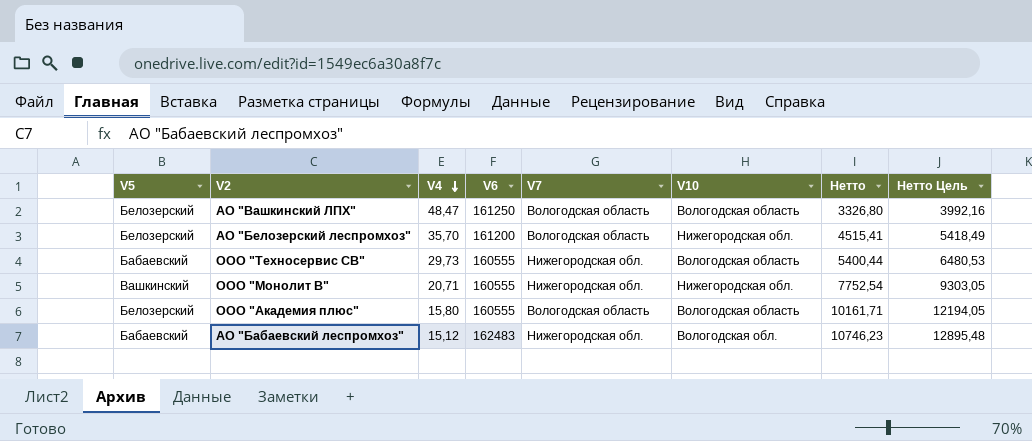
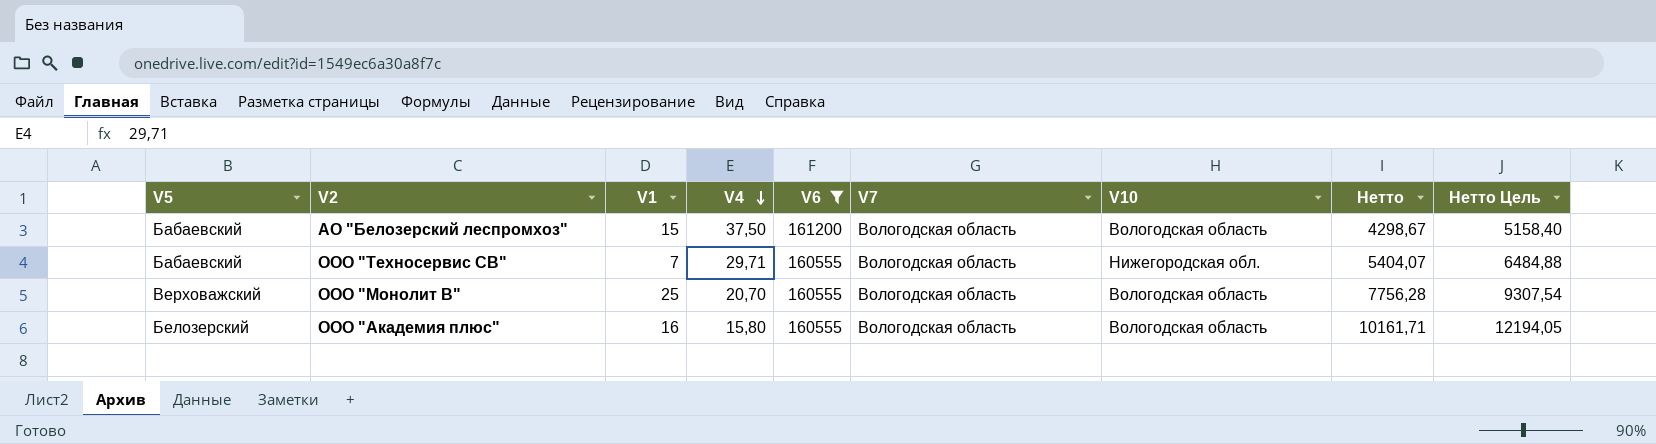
filter: none -> V6 <= 161200
column V1 | position: none -> 3
АО "Белозерский леспромхоз" | V5: Белозерский -> Бабаевский
АО "Белозерский леспромхоз" | V4: 35,70 -> 37,50
АО "Белозерский леспромхоз" | V10: Нижегородская обл. -> Вологодская область
АО "Белозерский леспромхоз" | Нетто: 4515,41 -> 4298,67
АО "Белозерский леспромхоз" | Нетто Цель: 5418,49 -> 5158,40
ООО "Техносервис СВ" | V4: 29,73 -> 29,71
ООО "Техносервис СВ" | V7: Нижегородская обл. -> Вологодская область
ООО "Техносервис СВ" | V10: Вологодская область -> Нижегородская обл.
ООО "Техносервис СВ" | Нетто: 5400,44 -> 5404,07
ООО "Техносервис СВ" | Нетто Цель: 6480,53 -> 6484,88
ООО "Монолит В" | V5: Вашкинский -> Верховажский
ООО "Монолит В" | V4: 20,71 -> 20,70
ООО "Монолит В" | V7: Нижегородская обл. -> Вологодская область
ООО "Монолит В" | V10: Нижегородская обл. -> Вологодская область
ООО "Монолит В" | Нетто: 7752,54 -> 7756,28
ООО "Монолит В" | Нетто Цель: 9303,05 -> 9307,54

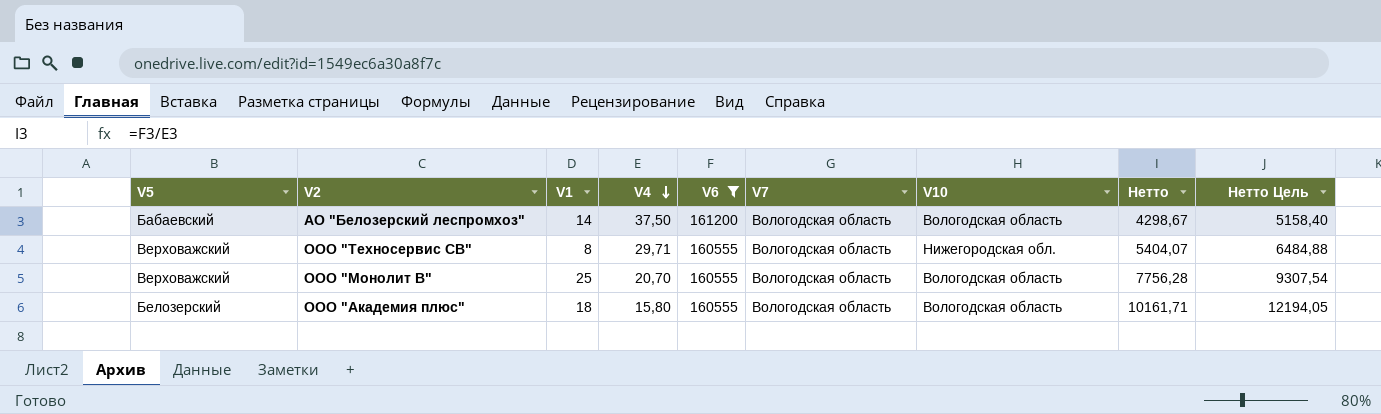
АО "Белозерский леспромхоз" | V1: 15 -> 14
ООО "Техносервис СВ" | V5: Бабаевский -> Верховажский
ООО "Техносервис СВ" | V1: 7 -> 8
ООО "Академия плюс" | V1: 16 -> 18

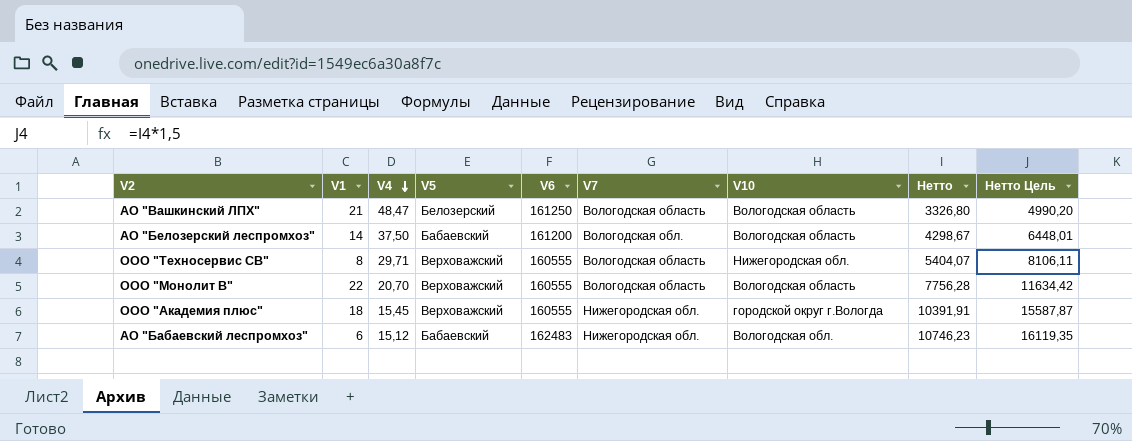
filter: V6 <= 161200 -> none
column V5 | position: 1 -> 4
column Нетто Цель | formula: [Нетто] * 1,2 -> [Нетто] * 1,5
АО "Белозерский леспромхоз" | V7: Вологодская область -> Вологодская обл.
ООО "Монолит В" | V1: 25 -> 22
ООО "Академия плюс" | V4: 15,80 -> 15,45
ООО "Академия плюс" | V5: Белозерский -> Верховажский
ООО "Академия плюс" | V7: Вологодская область -> Нижегородская обл.
ООО "Академия плюс" | V10: Вологодская область -> городской округ г.Вологда
ООО "Академия плюс" | Нетто: 10161,71 -> 10391,91

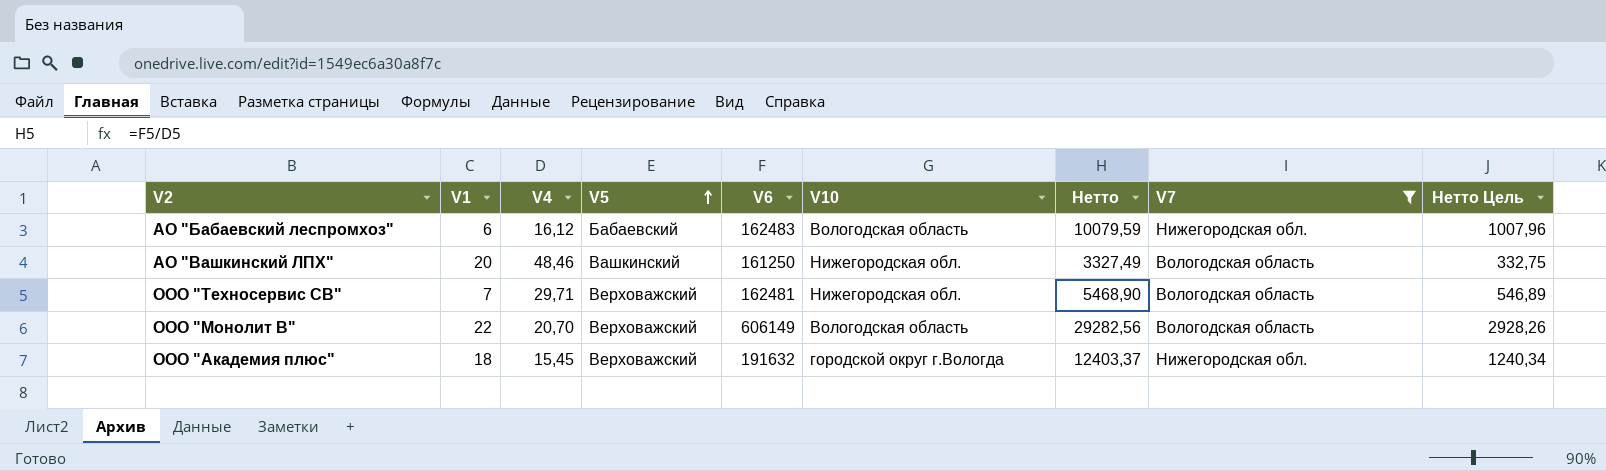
filter: none -> V7 != Вологодская обл.
row order: V4 descending -> V5 ascending
column V7 | position: 6 -> 8
column Нетто Цель | formula: [Нетто] * 1,5 -> [Нетто] * 0,1
АО "Бабаевский леспромхоз" | V4: 15,12 -> 16,12
АО "Бабаевский леспромхоз" | V10: Вологодская обл. -> Вологодская область
АО "Бабаевский леспромхоз" | Нетто: 10746,23 -> 10079,59
АО "Вашкинский ЛПХ" | V1: 21 -> 20
АО "Вашкинский ЛПХ" | V4: 48,47 -> 48,46
АО "Вашкинский ЛПХ" | V5: Белозерский -> Вашкинский
АО "Вашкинский ЛПХ" | V10: Вологодская область -> Нижегородская обл.
АО "Вашкинский ЛПХ" | Нетто: 3326,80 -> 3327,49
ООО "Техносервис СВ" | V1: 8 -> 7
ООО "Техносервис СВ" | V6: 160555 -> 162481
ООО "Техносервис СВ" | Нетто: 5404,07 -> 5468,90
ООО "Монолит В" | V6: 160555 -> 606149
ООО "Монолит В" | Нетто: 7756,28 -> 29282,56
ООО "Академия плюс" | V6: 160555 -> 191632
ООО "Академия плюс" | Нетто: 10391,91 -> 12403,37

